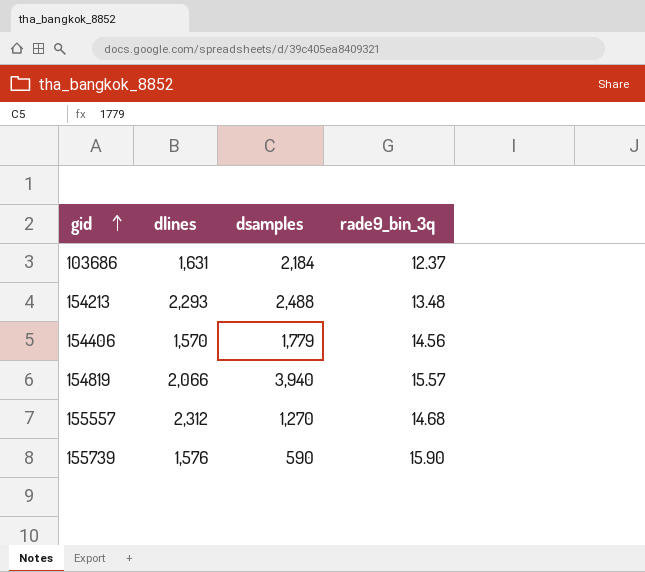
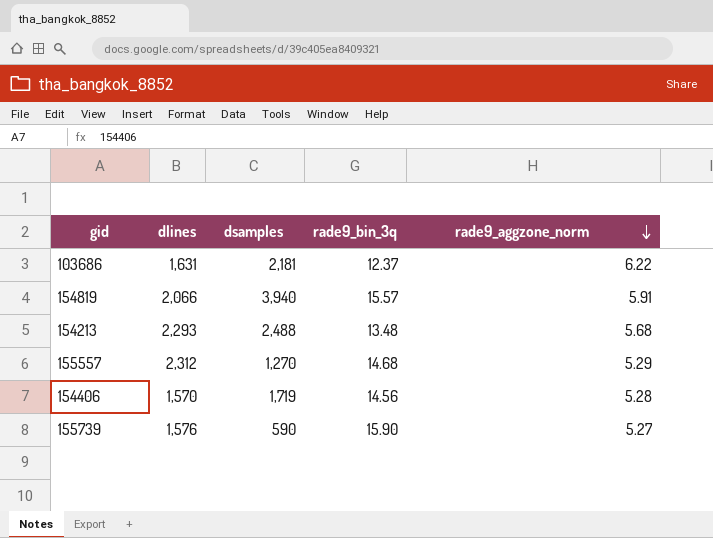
row order: gid ascending -> rade9_aggzone_norm descending
column rade9_aggzone_norm | position: none -> 5
103686 | dsamples: 2,184 -> 2,181
154406 | dsamples: 1,779 -> 1,719

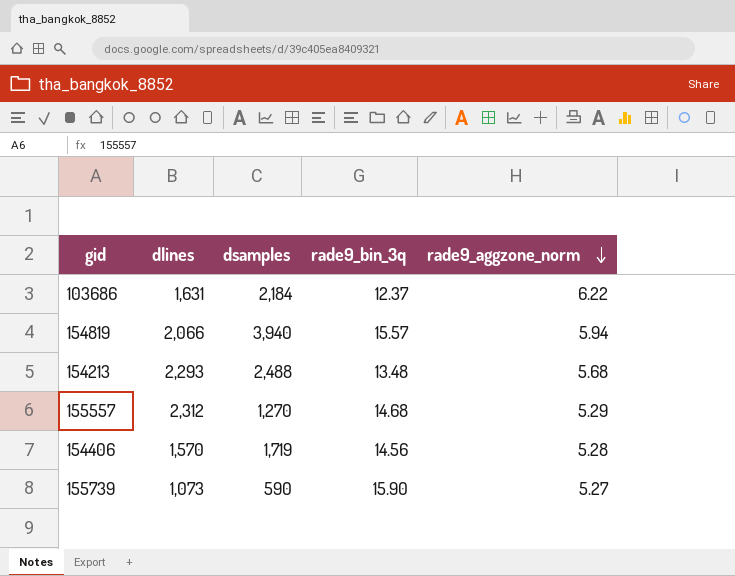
103686 | dsamples: 2,181 -> 2,184
154819 | rade9_aggzone_norm: 5.91 -> 5.94
155739 | dlines: 1,576 -> 1,073

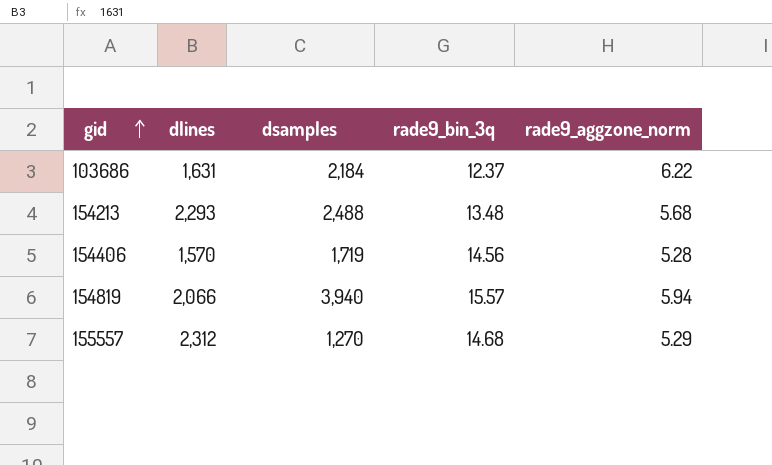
row order: rade9_aggzone_norm descending -> gid ascending
row 155739: 1,073 | 590 | 15.90 | 5.27 -> none

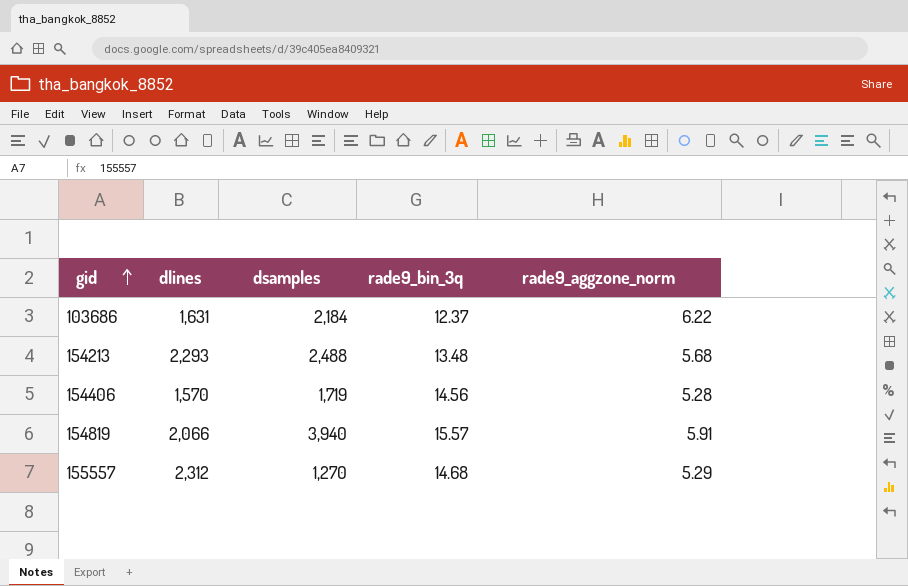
154819 | rade9_aggzone_norm: 5.94 -> 5.91

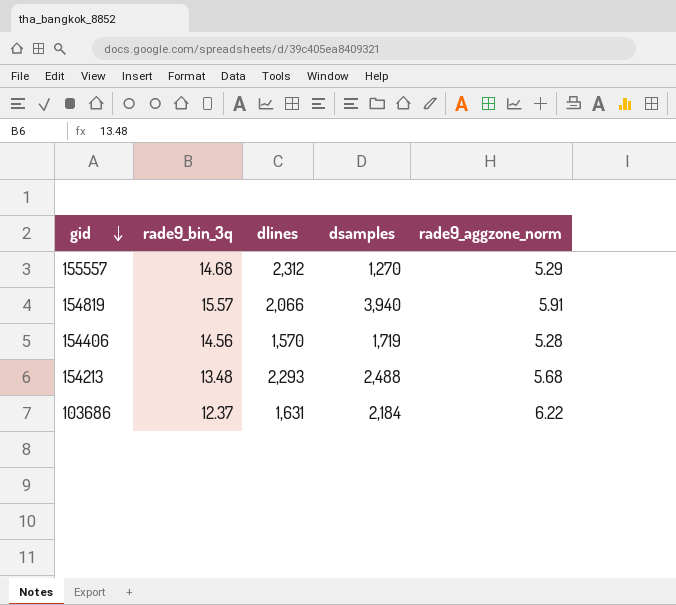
row order: gid ascending -> gid descending
column rade9_bin_3q | position: 4 -> 2

